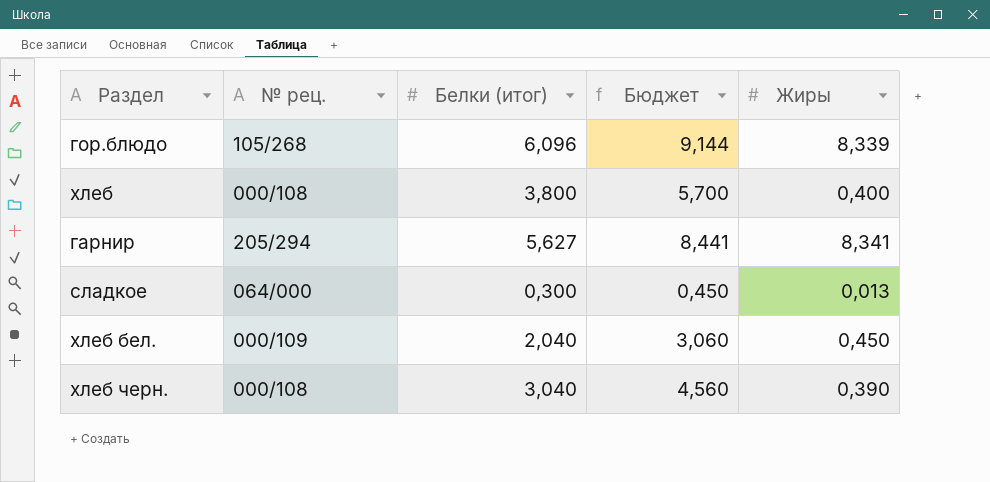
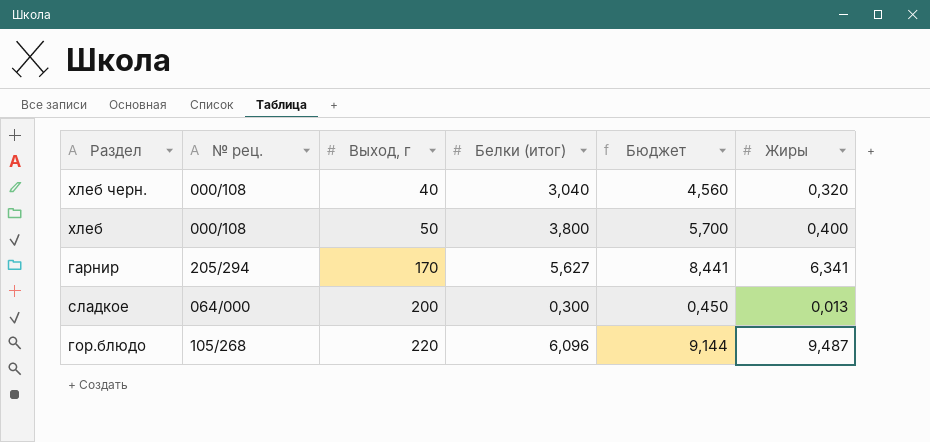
row order: none -> Выход, г ascending
column Выход, г | position: none -> 3
row хлеб бел.: 000/109 | 2,040 | 3,060 | 0,450 -> none
хлеб черн. | Жиры: 0,390 -> 0,320
гарнир | Жиры: 8,341 -> 6,341
гор.блюдо | Жиры: 8,339 -> 9,487

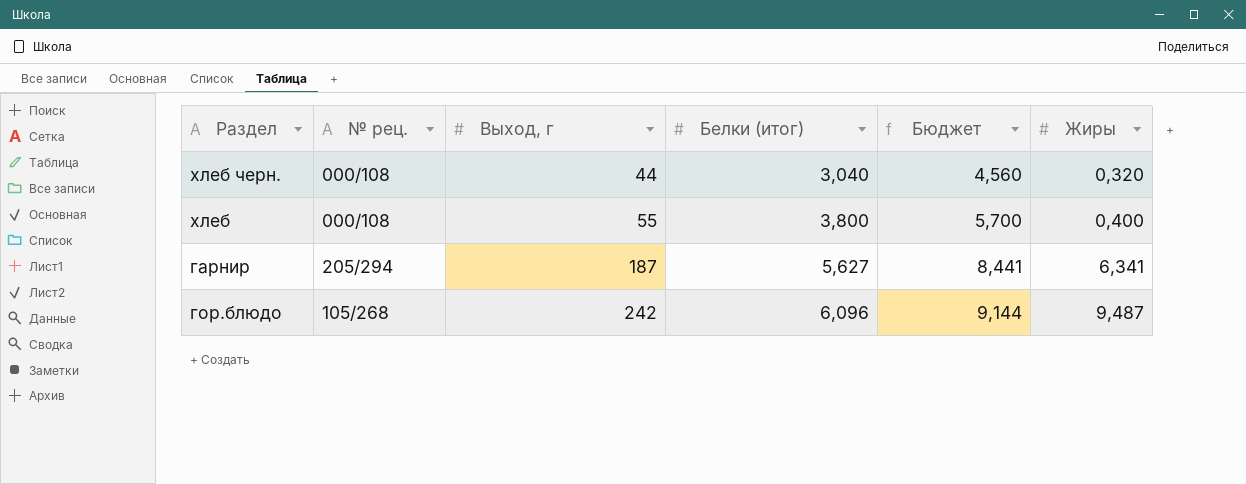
row сладкое: 064/000 | 200 | 0,300 | 0,450 | 0,013 -> none
хлеб черн. | Выход, г: 40 -> 44
хлеб | Выход, г: 50 -> 55
гарнир | Выход, г: 170 -> 187
гор.блюдо | Выход, г: 220 -> 242

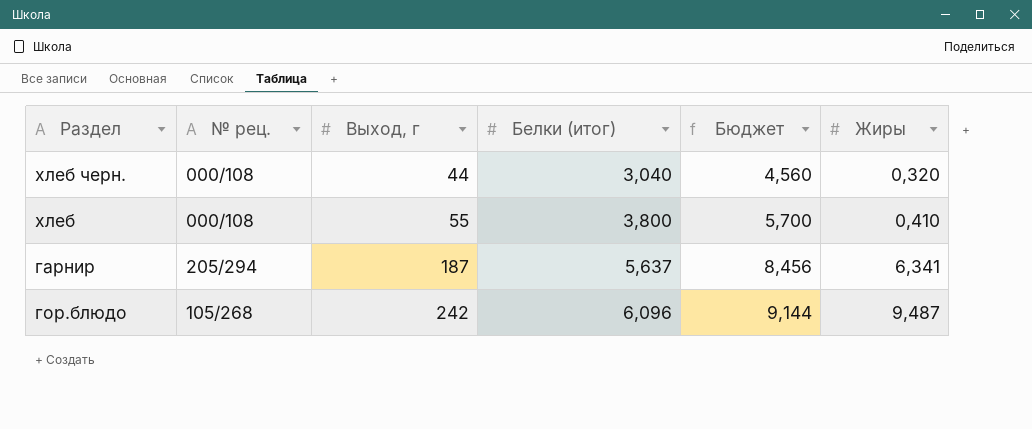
хлеб | Жиры: 0,400 -> 0,410
гарнир | Белки (итог): 5,627 -> 5,637
гарнир | Бюджет: 8,441 -> 8,456

